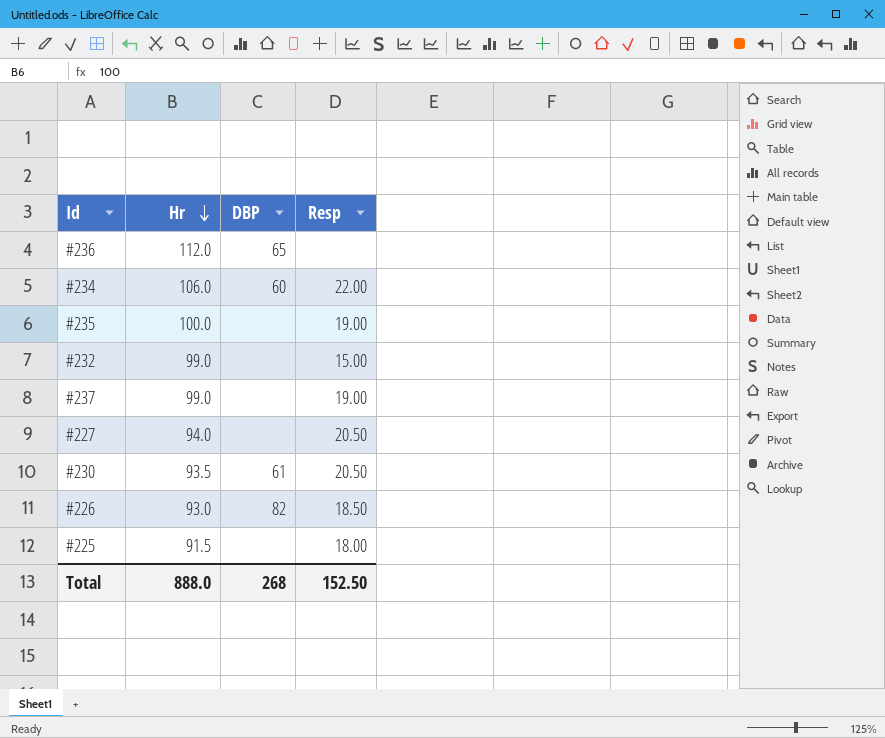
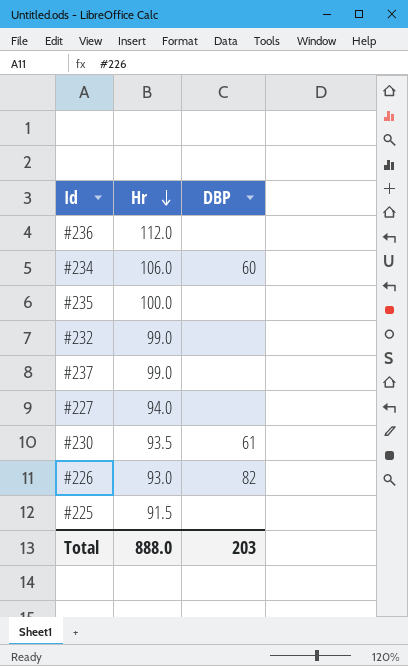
column Resp | position: 4 -> none
#236 | DBP: 65 -> none
Total | DBP: 268 -> 203

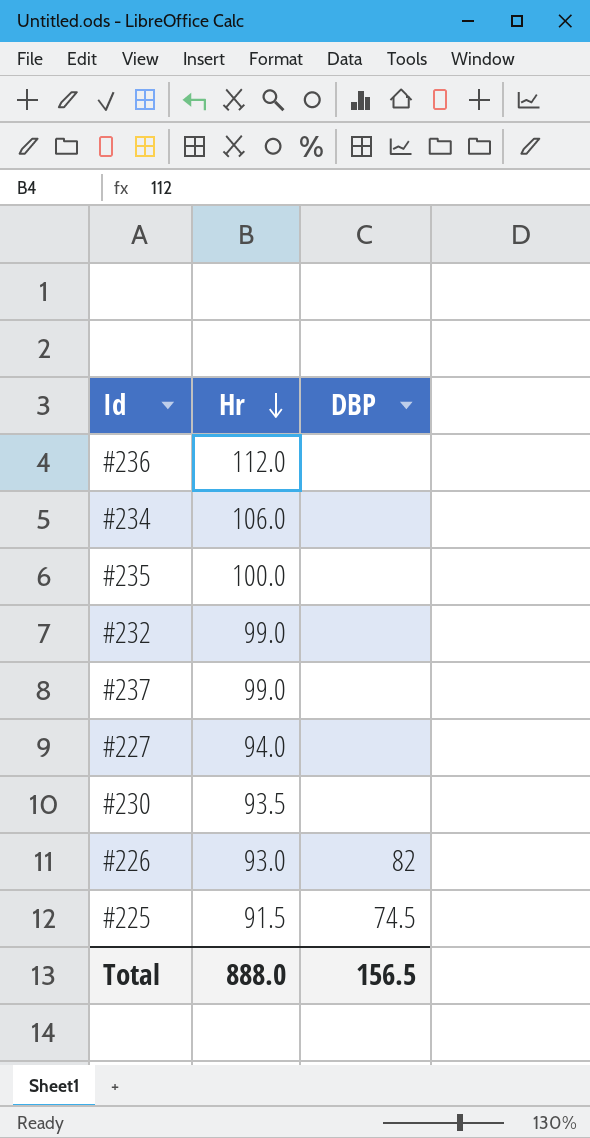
#234 | DBP: 60 -> none
#230 | DBP: 61 -> none
#225 | DBP: none -> 74.5
Total | DBP: 203 -> 156.5

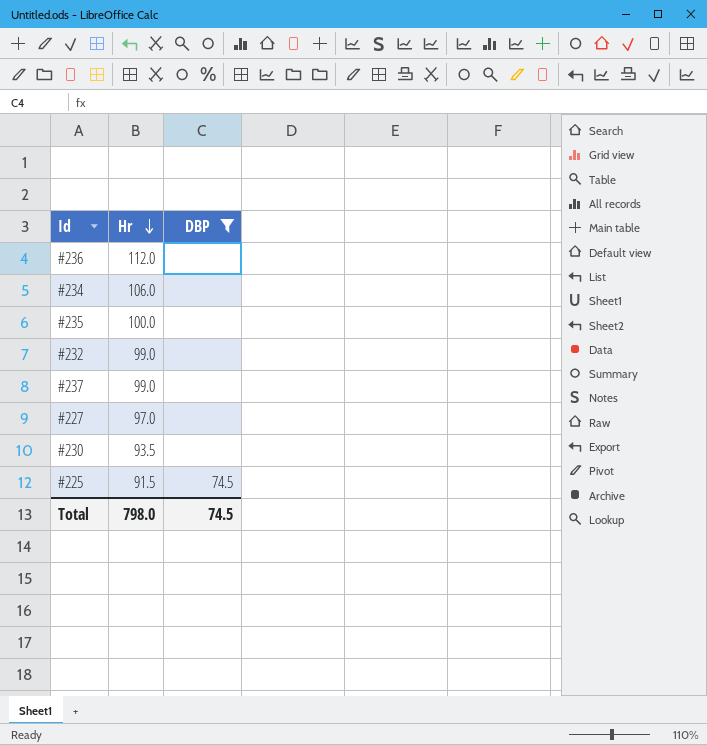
filter: none -> DBP != 82
#227 | Hr: 94.0 -> 97.0
Total | Hr: 888.0 -> 798.0
Total | DBP: 156.5 -> 74.5

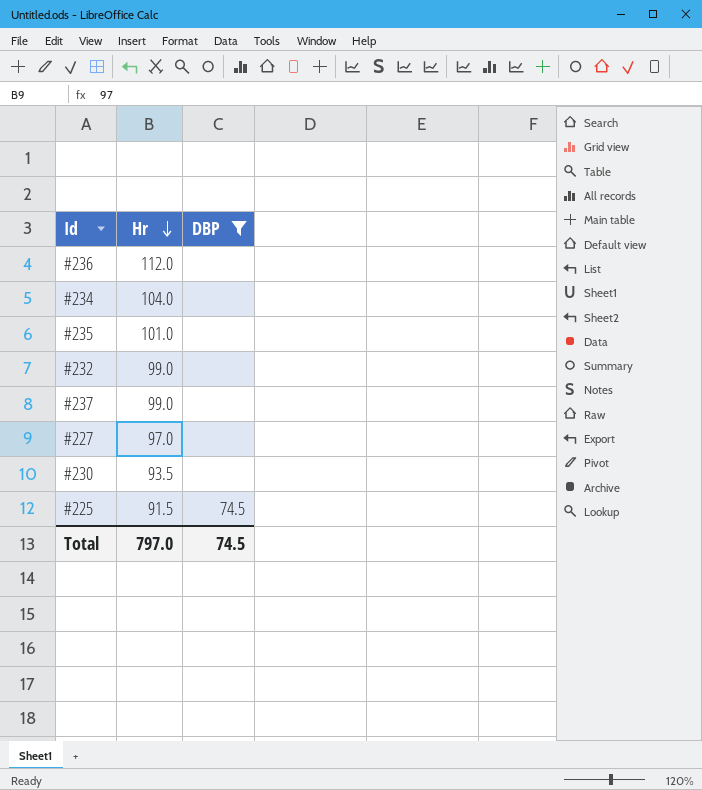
#234 | Hr: 106.0 -> 104.0
#235 | Hr: 100.0 -> 101.0
Total | Hr: 798.0 -> 797.0

